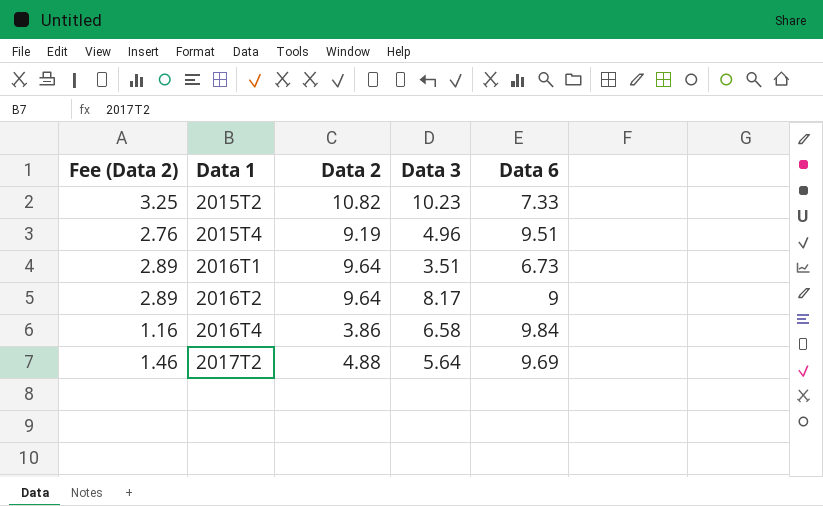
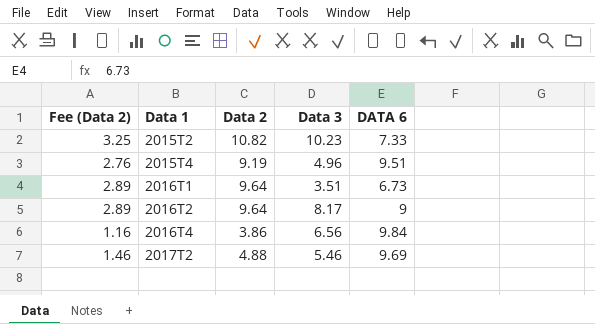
column name: Data 6 -> DATA 6
2016T4 | Data 3: 6.58 -> 6.56
2017T2 | Data 3: 5.64 -> 5.46

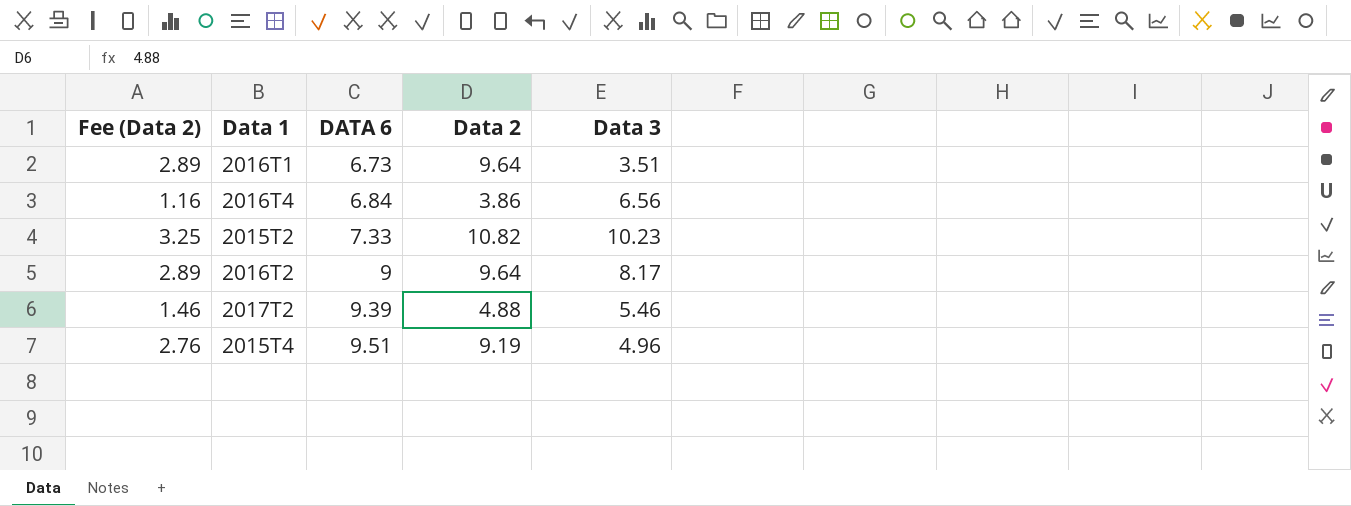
row order: Data 1 ascending -> DATA 6 ascending
column DATA 6 | position: 5 -> 3
2016T4 | DATA 6: 9.84 -> 6.84
2017T2 | DATA 6: 9.69 -> 9.39

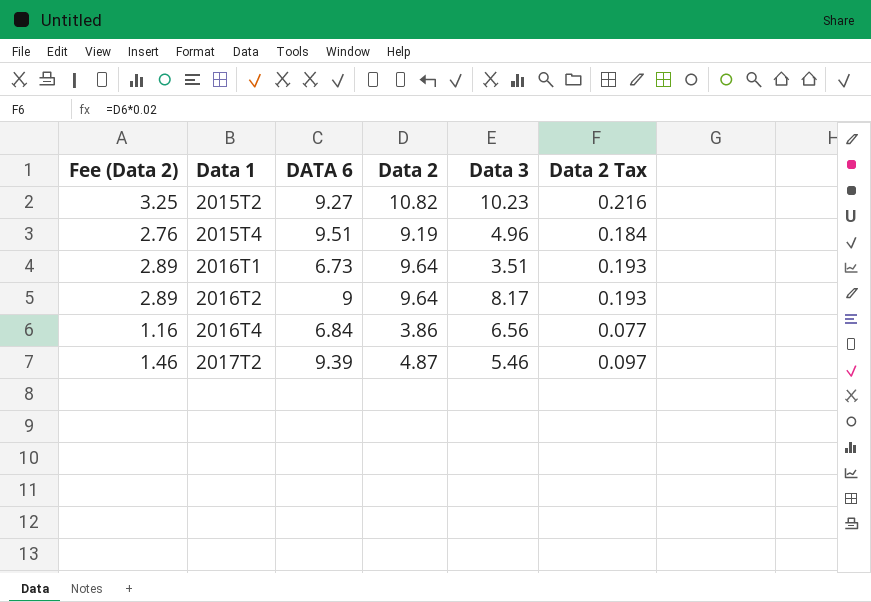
row order: DATA 6 ascending -> Data 1 ascending
column Data 2 Tax | formula: none -> [Data 2] * 0.02
2015T2 | DATA 6: 7.33 -> 9.27
2017T2 | Data 2: 4.88 -> 4.87

